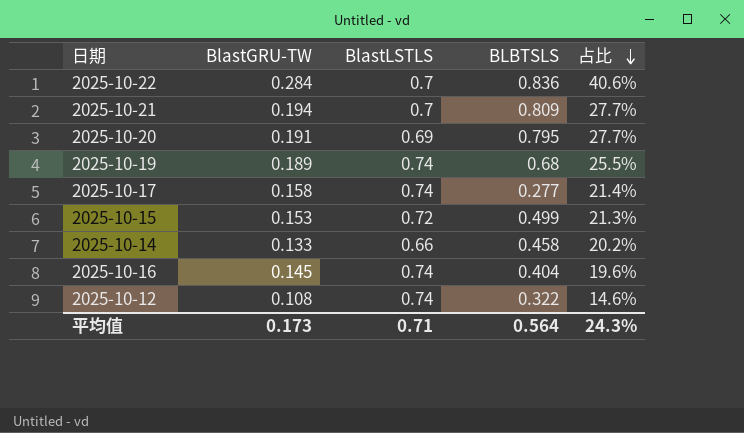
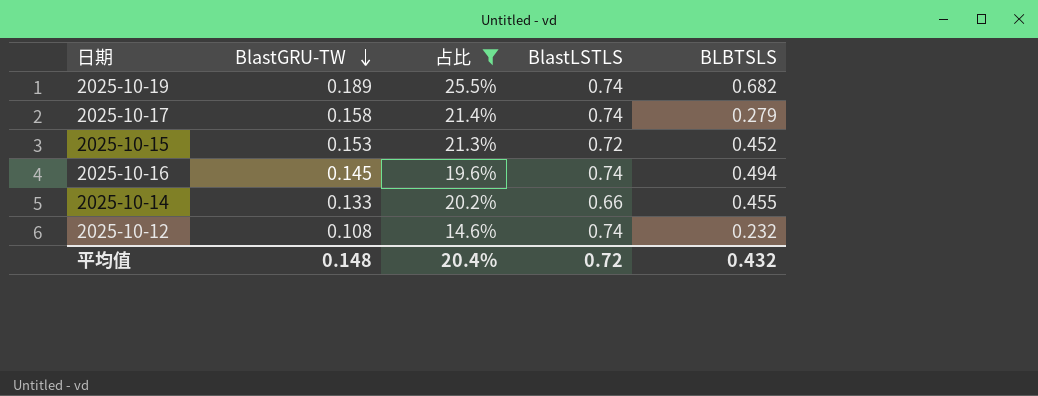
filter: none -> 占比 <= 25.5%
row order: 占比 descending -> BlastGRU-TW descending
column 占比 | position: 5 -> 3
2025-10-19 | BLBTSLS: 0.68 -> 0.682
2025-10-17 | BLBTSLS: 0.277 -> 0.279
2025-10-15 | BLBTSLS: 0.499 -> 0.452
2025-10-16 | BLBTSLS: 0.404 -> 0.494
2025-10-14 | BLBTSLS: 0.458 -> 0.455
2025-10-12 | BLBTSLS: 0.322 -> 0.232
平均值 | BlastGRU-TW: 0.173 -> 0.148
平均值 | 占比: 24.3% -> 20.4%
平均值 | BlastLSTLS: 0.71 -> 0.72
平均值 | BLBTSLS: 0.564 -> 0.432

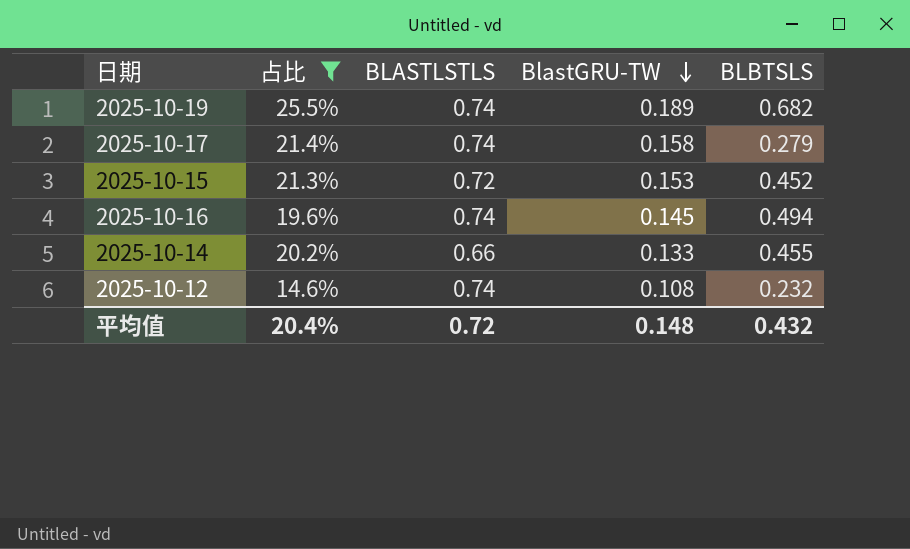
column name: BlastLSTLS -> BLASTLSTLS
column BlastGRU-TW | position: 2 -> 4

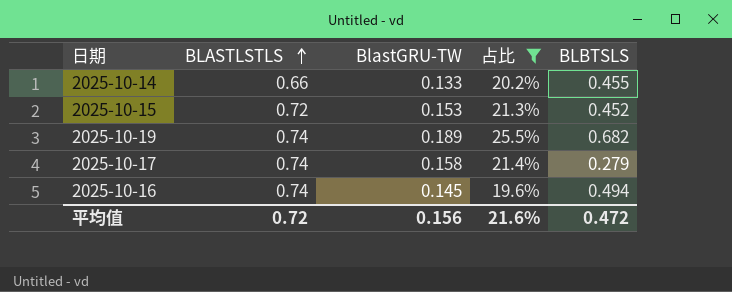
row order: BlastGRU-TW descending -> BLASTLSTLS ascending
column 占比 | position: 2 -> 4
row 2025-10-12: 14.6% | 0.74 | 0.108 | 0.232 -> none
平均值 | BlastGRU-TW: 0.148 -> 0.156
平均值 | 占比: 20.4% -> 21.6%
平均值 | BLBTSLS: 0.432 -> 0.472

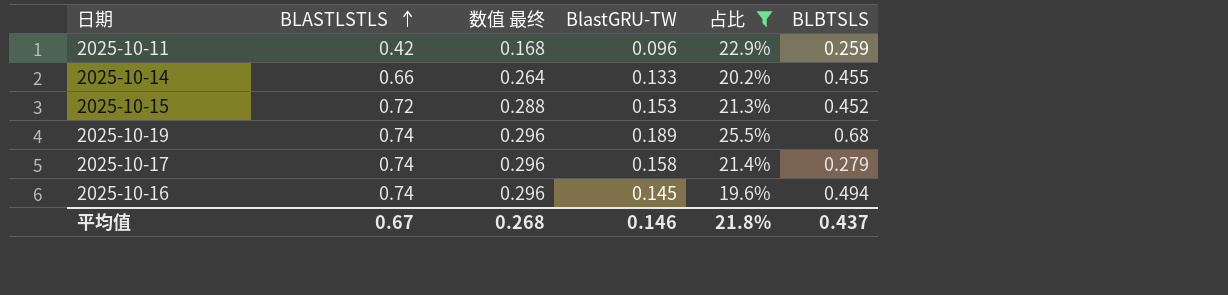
column 数值 最终 | formula: none -> [BLASTLSTLS] * 0.4
row 2025-10-11: none -> 0.42 | 0.168 | 0.096 | 22.9% | 0.259
2025-10-19 | BLBTSLS: 0.682 -> 0.68
平均值 | BLASTLSTLS: 0.72 -> 0.67
平均值 | BlastGRU-TW: 0.156 -> 0.146
平均值 | 占比: 21.6% -> 21.8%
平均值 | BLBTSLS: 0.472 -> 0.437

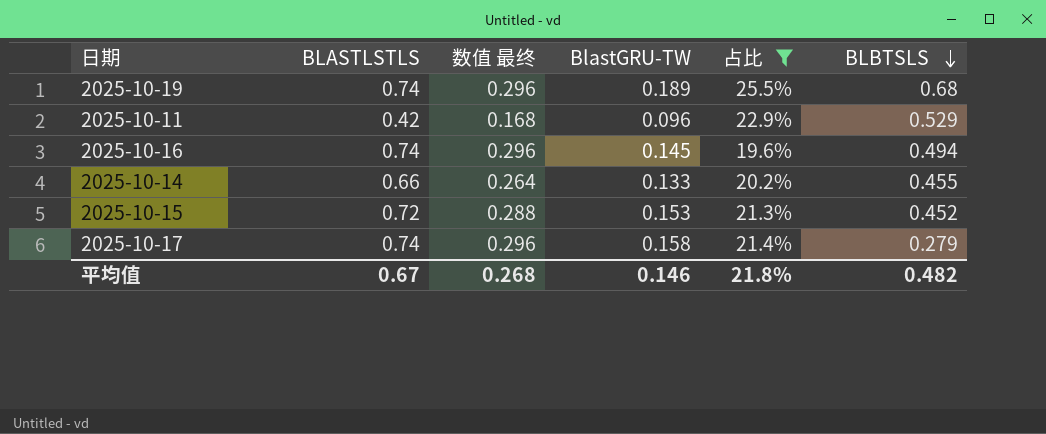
row order: BLASTLSTLS ascending -> BLBTSLS descending
2025-10-11 | BLBTSLS: 0.259 -> 0.529
平均值 | BLBTSLS: 0.437 -> 0.482

